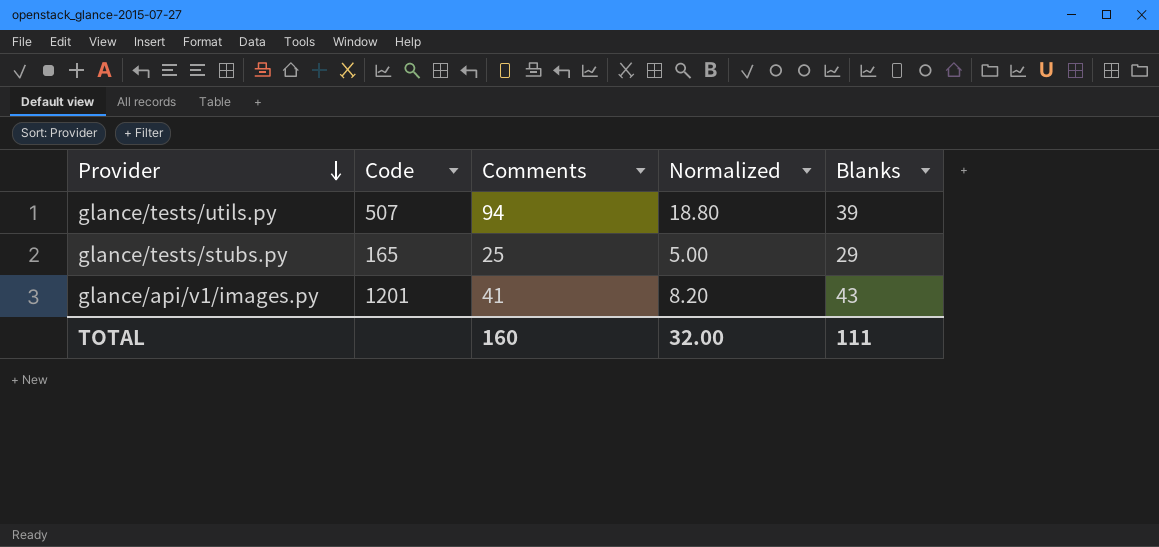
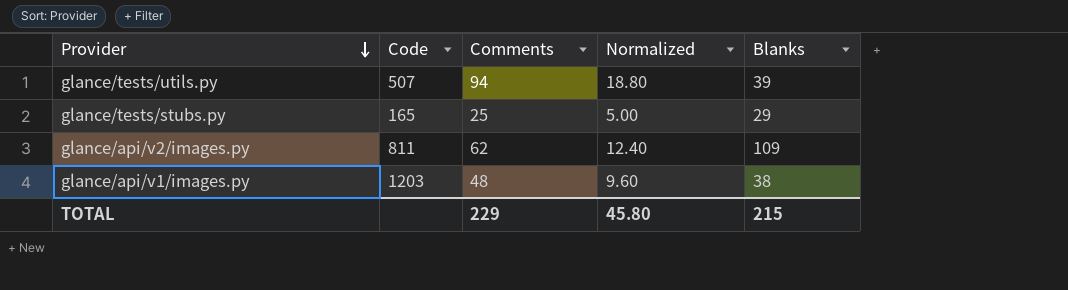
row glance/api/v2/images.py: none -> 811 | 62 | 12.40 | 109
glance/api/v1/images.py | Code: 1201 -> 1203
glance/api/v1/images.py | Comments: 41 -> 48
glance/api/v1/images.py | Normalized: 8.20 -> 9.60
glance/api/v1/images.py | Blanks: 43 -> 38
TOTAL | Comments: 160 -> 229
TOTAL | Normalized: 32.00 -> 45.80
TOTAL | Blanks: 111 -> 215

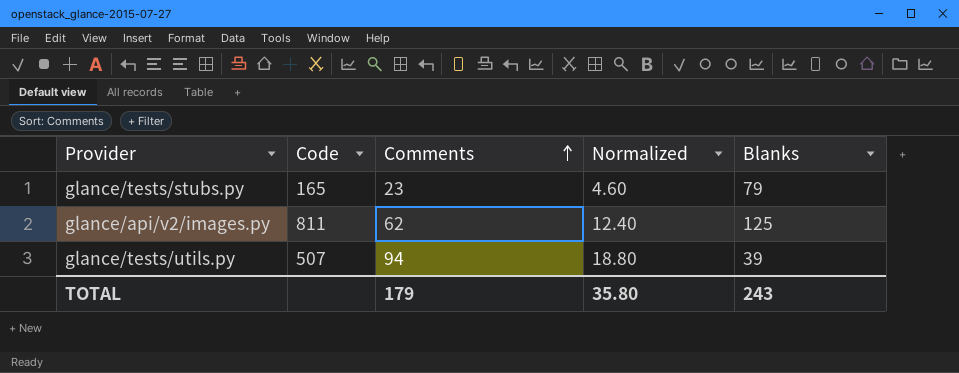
row order: Provider descending -> Comments ascending
row glance/api/v1/images.py: 1203 | 48 | 9.60 | 38 -> none
glance/tests/stubs.py | Comments: 25 -> 23
glance/tests/stubs.py | Normalized: 5.00 -> 4.60
glance/tests/stubs.py | Blanks: 29 -> 79
glance/api/v2/images.py | Blanks: 109 -> 125
TOTAL | Comments: 229 -> 179
TOTAL | Normalized: 45.80 -> 35.80
TOTAL | Blanks: 215 -> 243

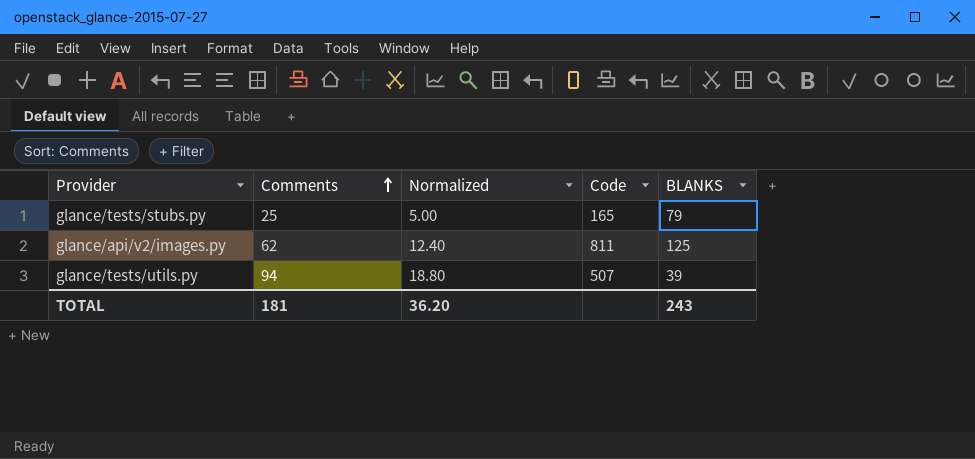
column Code | position: 2 -> 4
column name: Blanks -> BLANKS
glance/tests/stubs.py | Comments: 23 -> 25
glance/tests/stubs.py | Normalized: 4.60 -> 5.00
TOTAL | Comments: 179 -> 181
TOTAL | Normalized: 35.80 -> 36.20

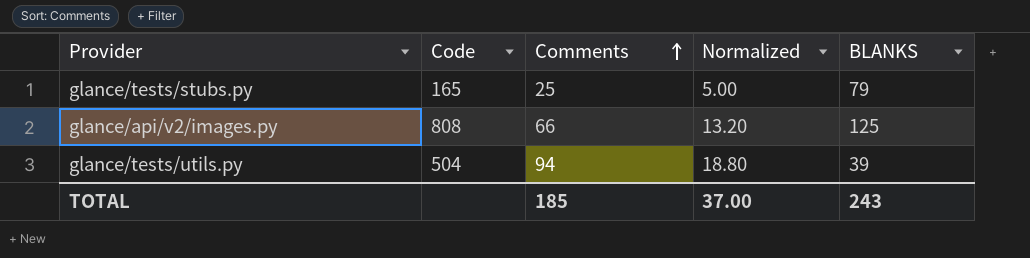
column Code | position: 4 -> 2
glance/api/v2/images.py | Code: 811 -> 808
glance/api/v2/images.py | Comments: 62 -> 66
glance/api/v2/images.py | Normalized: 12.40 -> 13.20
glance/tests/utils.py | Code: 507 -> 504
TOTAL | Comments: 181 -> 185
TOTAL | Normalized: 36.20 -> 37.00

